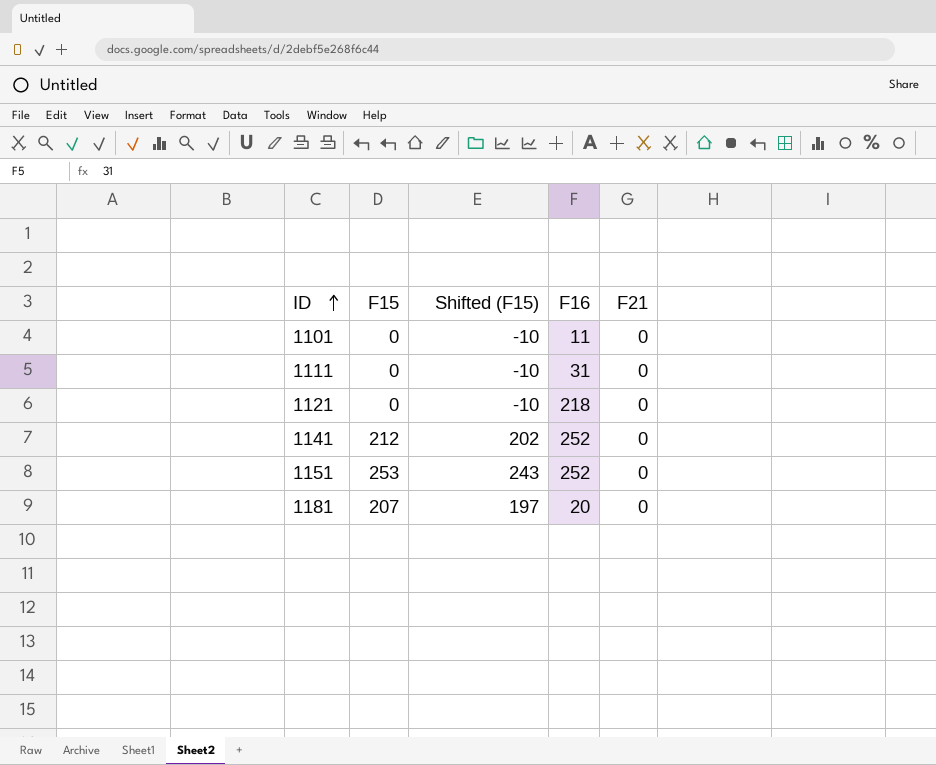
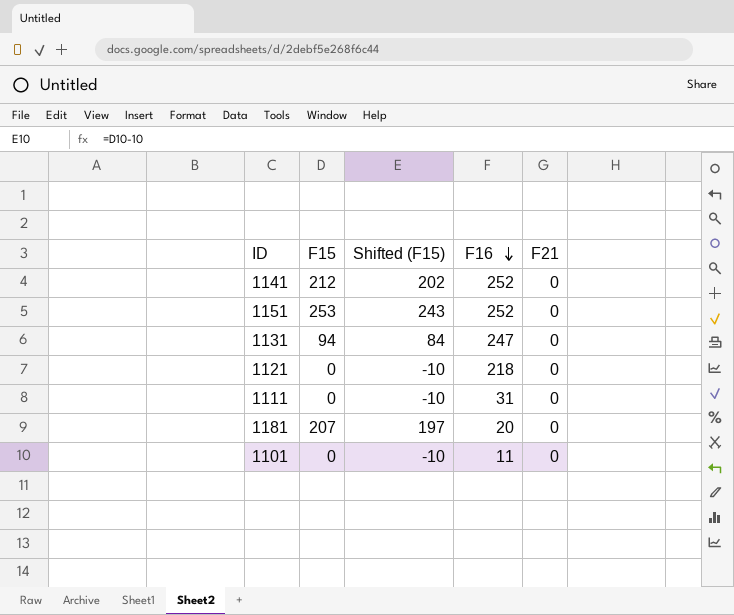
row order: ID ascending -> F16 descending
row 1131: none -> 94 | 84 | 247 | 0

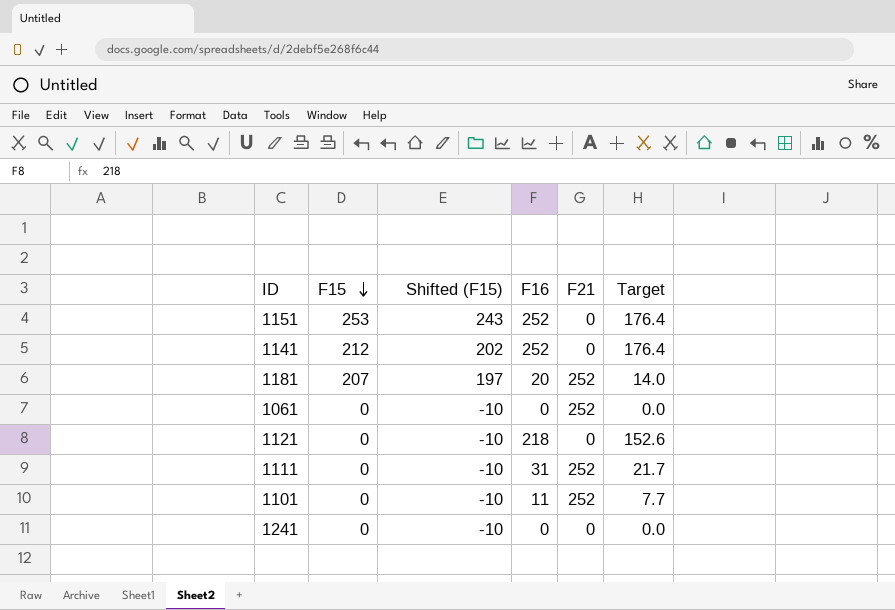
row order: F16 descending -> F15 descending
column Target | formula: none -> [F16] * 0.7
row 1131: 94 | 84 | 247 | 0 -> none
1181 | F21: 0 -> 252
row 1061: none -> 0 | -10 | 0 | 252 | 0.0
1111 | F21: 0 -> 252
1101 | F21: 0 -> 252
row 1241: none -> 0 | -10 | 0 | 0 | 0.0

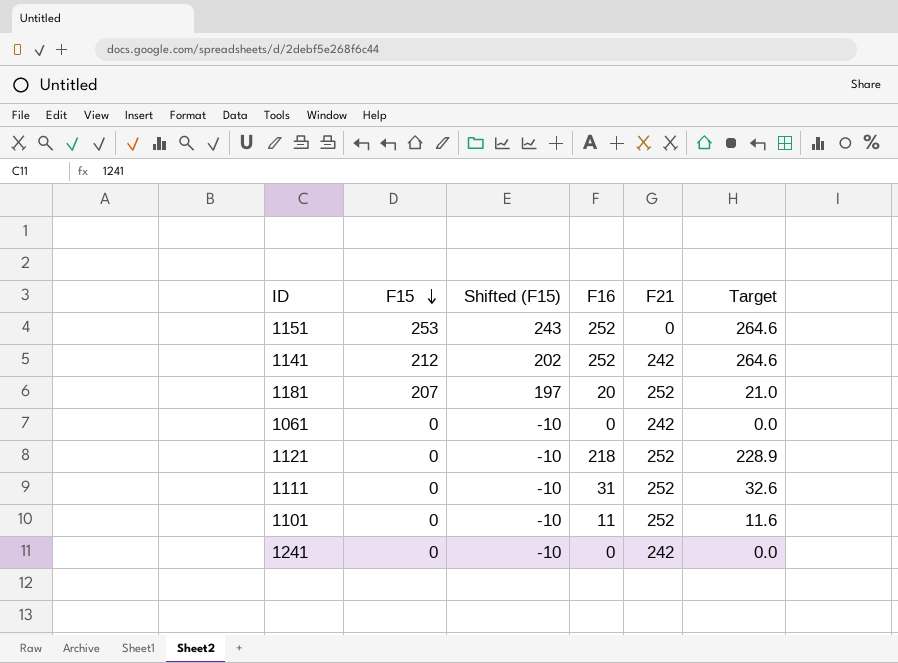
column Target | formula: [F16] * 0.7 -> [F16] * 1.05
1141 | F21: 0 -> 242
1061 | F21: 252 -> 242
1121 | F21: 0 -> 252
1241 | F21: 0 -> 242

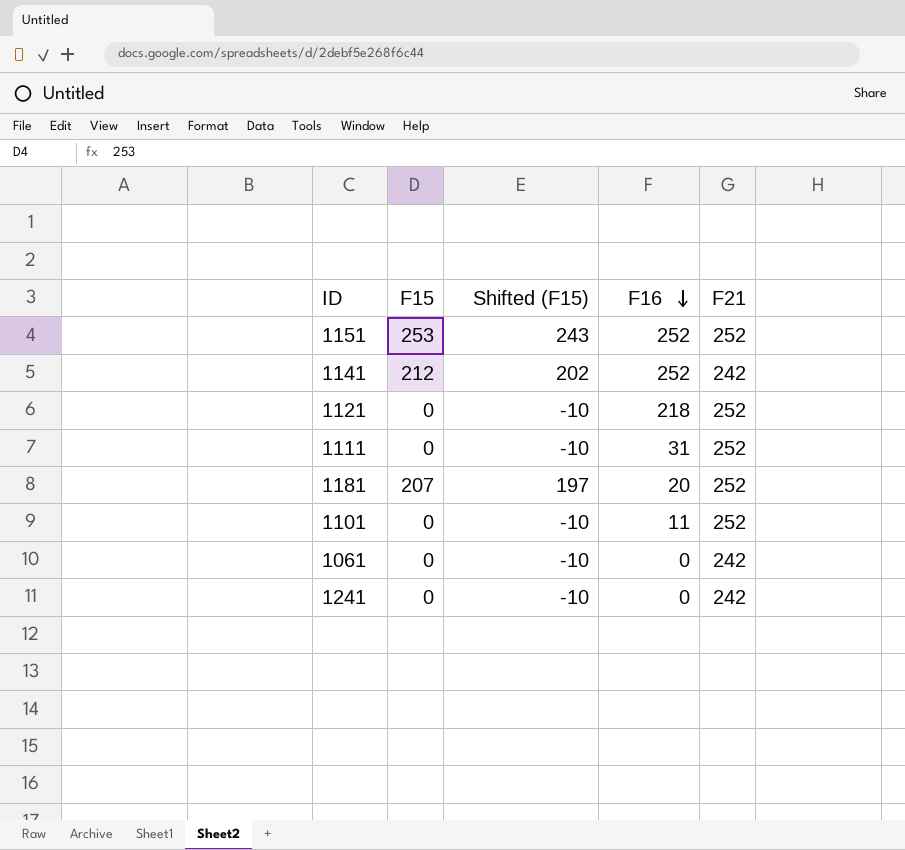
row order: F15 descending -> F16 descending
column Target | formula: [F16] * 1.05 -> none
1151 | F21: 0 -> 252

